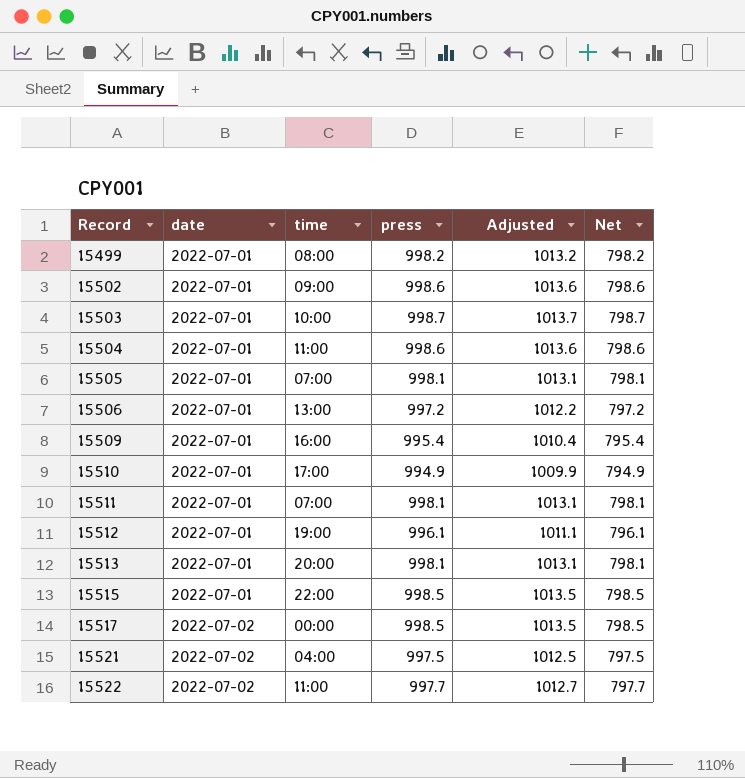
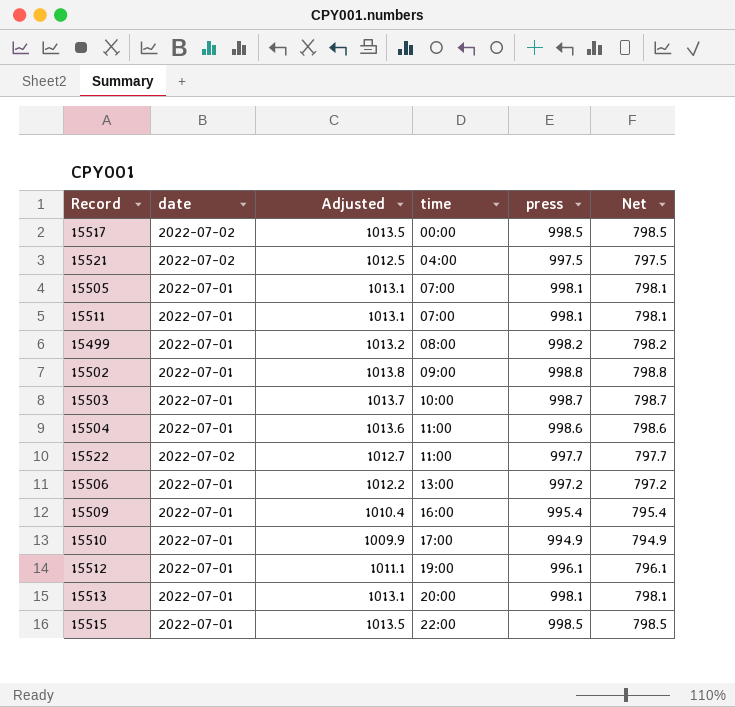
row order: Record ascending -> time ascending
column Adjusted | position: 5 -> 3
15502 | Adjusted: 1013.6 -> 1013.8
15502 | press: 998.6 -> 998.8
15502 | Net: 798.6 -> 798.8

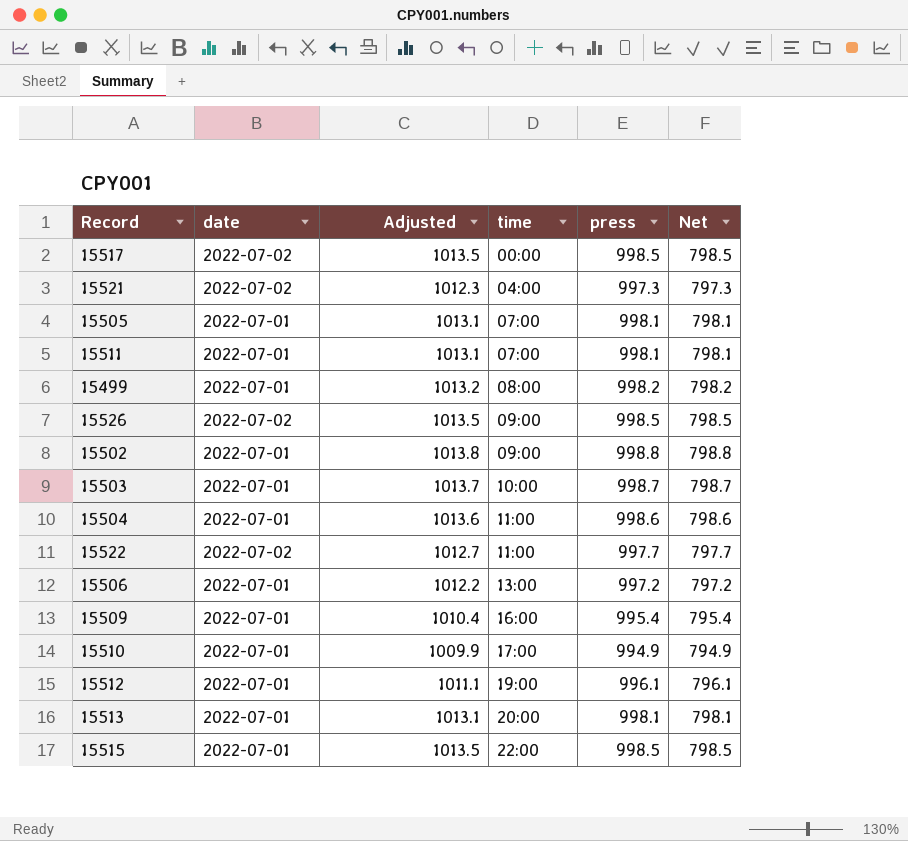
15521 | Adjusted: 1012.5 -> 1012.3
15521 | press: 997.5 -> 997.3
15521 | Net: 797.5 -> 797.3
row 15526: none -> 2022-07-02 | 1013.5 | 09:00 | 998.5 | 798.5

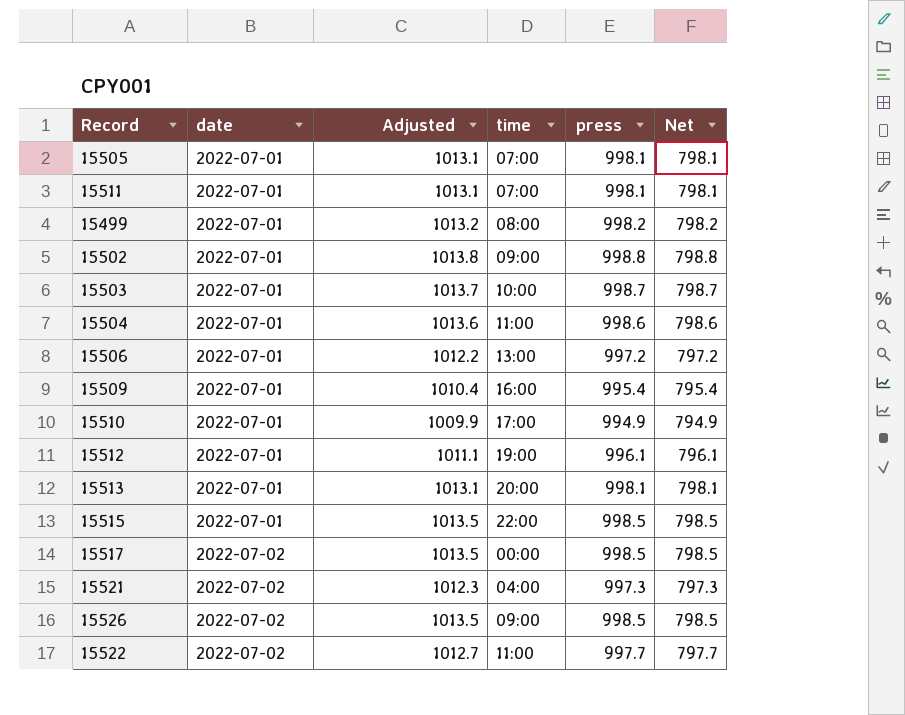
row order: time ascending -> date ascending

